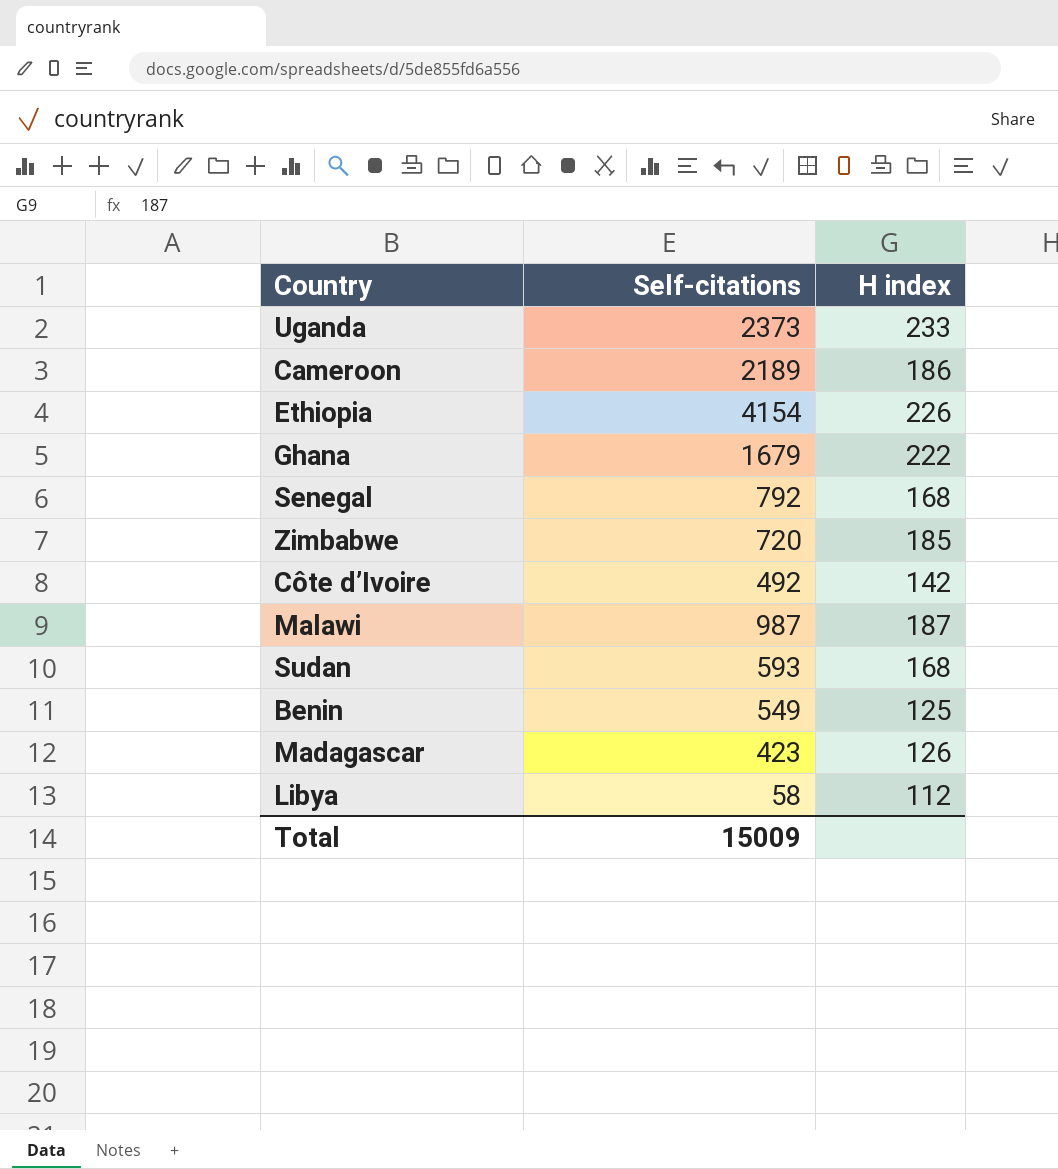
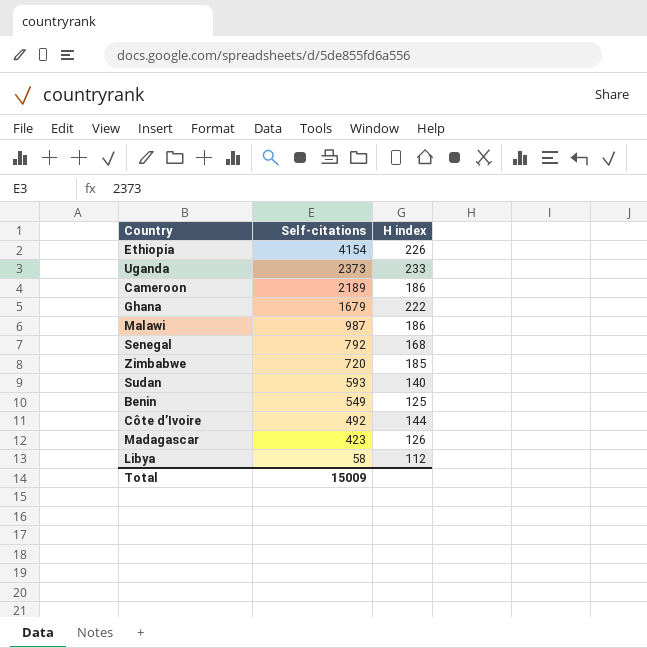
row order: none -> Self-citations descending
Malawi | H index: 187 -> 186
Sudan | H index: 168 -> 140
Côte d’Ivoire | H index: 142 -> 144

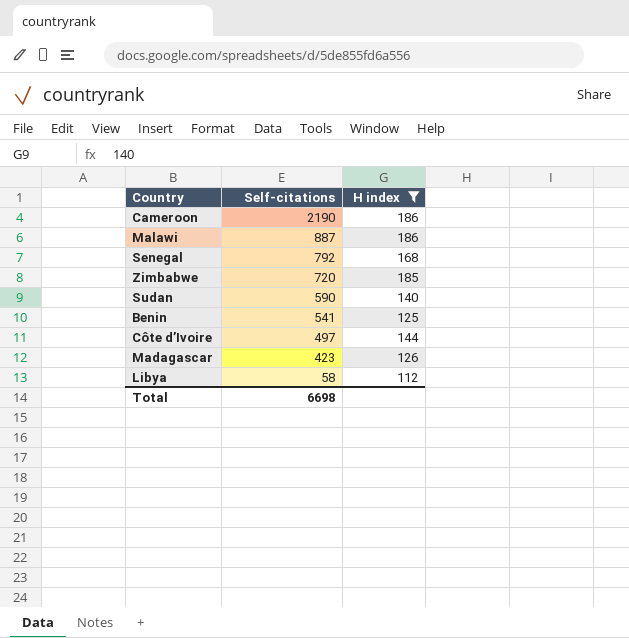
filter: none -> H index <= 186
Cameroon | Self-citations: 2189 -> 2190
Malawi | Self-citations: 987 -> 887
Sudan | Self-citations: 593 -> 590
Benin | Self-citations: 549 -> 541
Côte d’Ivoire | Self-citations: 492 -> 497
Total | Self-citations: 15009 -> 6698

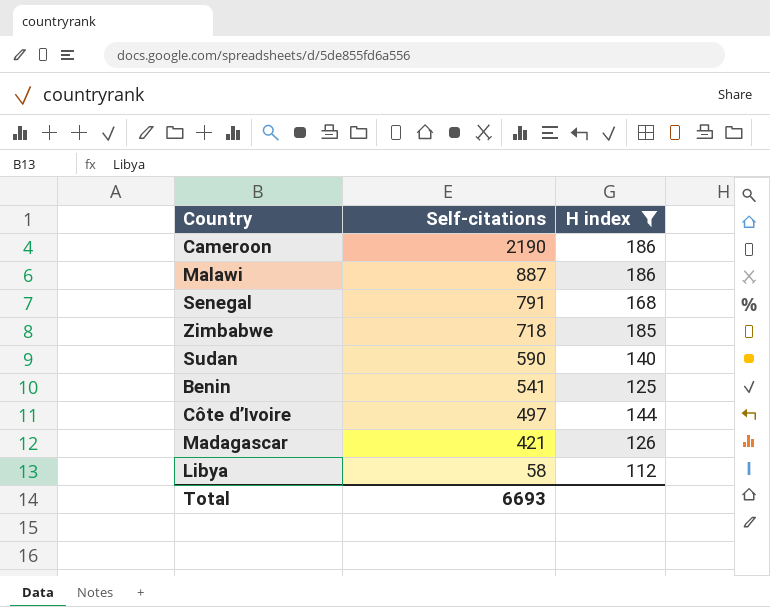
Senegal | Self-citations: 792 -> 791
Zimbabwe | Self-citations: 720 -> 718
Madagascar | Self-citations: 423 -> 421
Total | Self-citations: 6698 -> 6693

